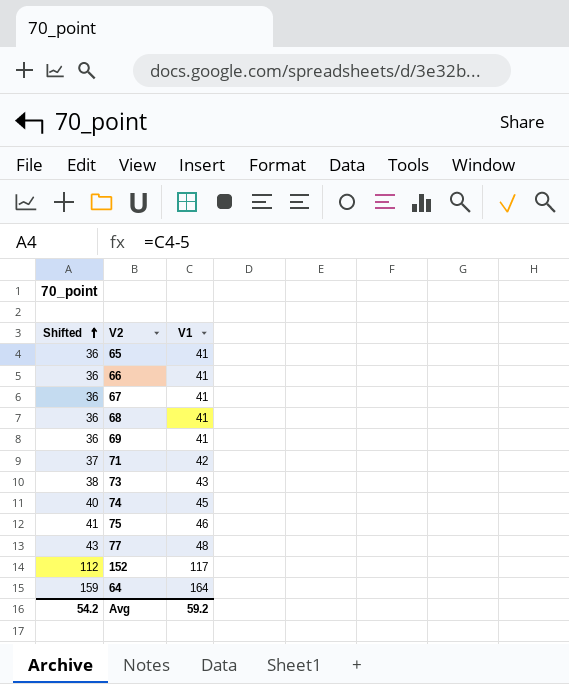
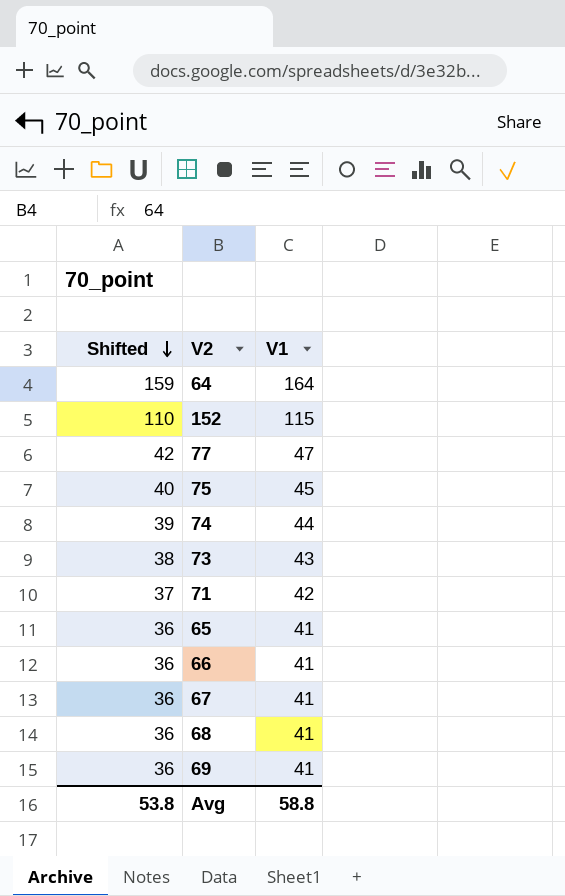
row order: Shifted ascending -> Shifted descending
152 | Shifted: 112 -> 110
152 | V1: 117 -> 115
77 | Shifted: 43 -> 42
77 | V1: 48 -> 47
75 | Shifted: 41 -> 40
75 | V1: 46 -> 45
74 | Shifted: 40 -> 39
74 | V1: 45 -> 44
Avg | Shifted: 54.2 -> 53.8
Avg | V1: 59.2 -> 58.8

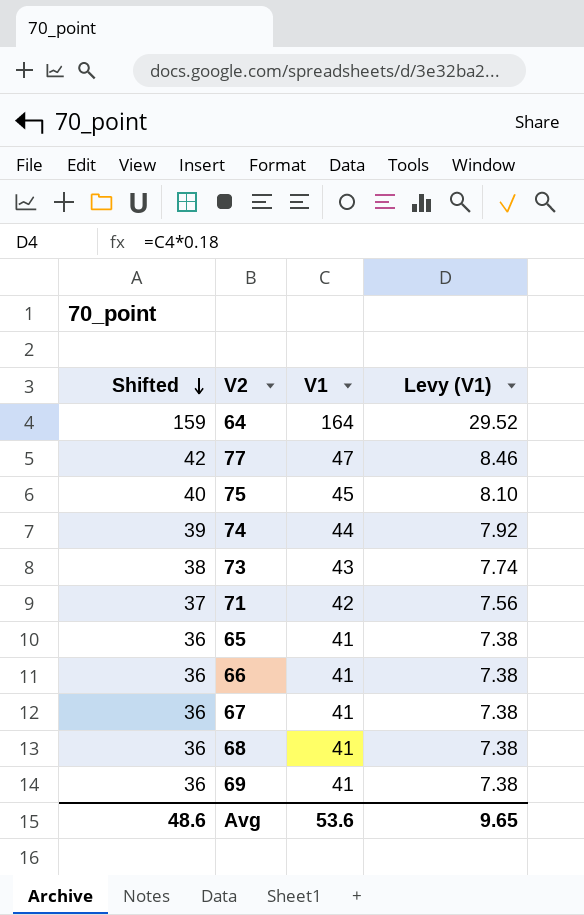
column Levy (V1) | formula: none -> [V1] * 0.18
row 152: 110 | 115 -> none
Avg | Shifted: 53.8 -> 48.6
Avg | V1: 58.8 -> 53.6

